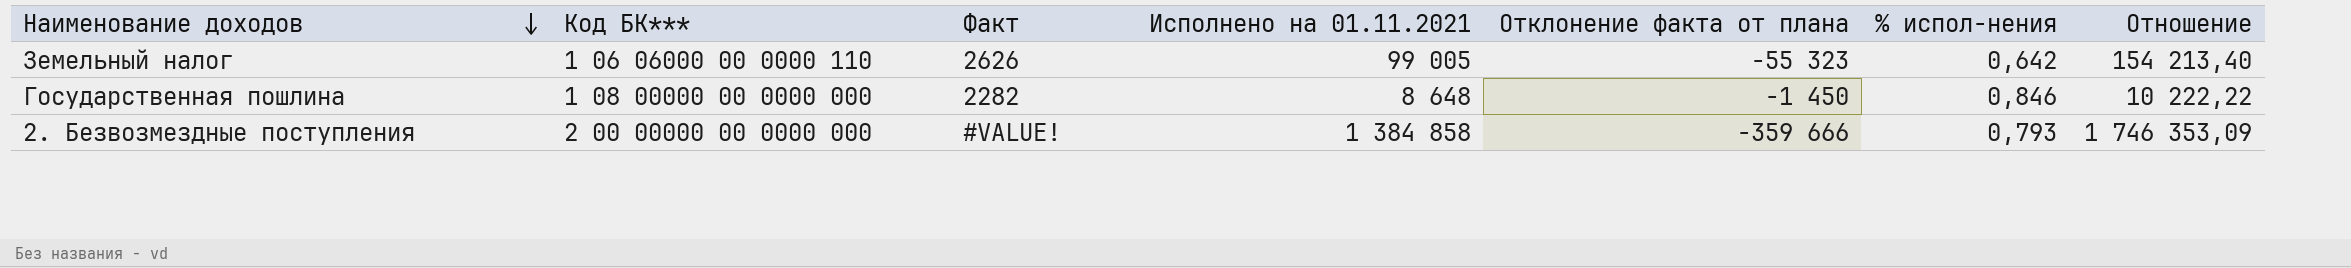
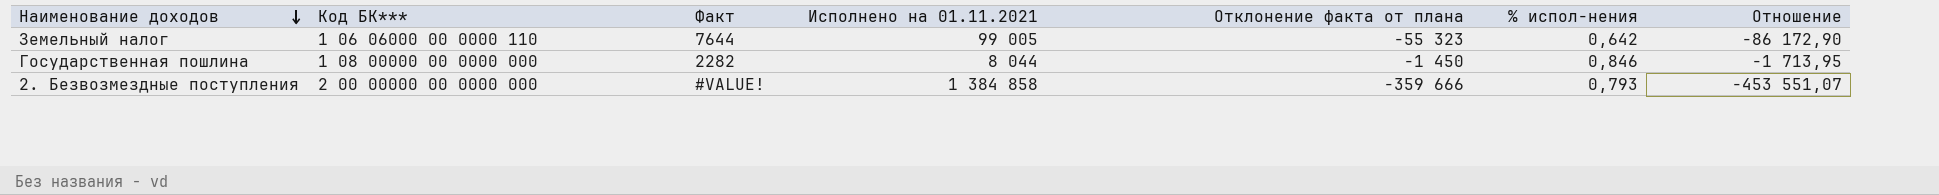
column Отношение | formula: [Исполнено на 01.11.2021] / [% испол-нения] -> [Отклонение факта от плана] / [% испол-нения]
Земельный налог | Факт: 2626 -> 7644
Государственная пошлина | Исполнено на 01.11.2021: 8 648 -> 8 044

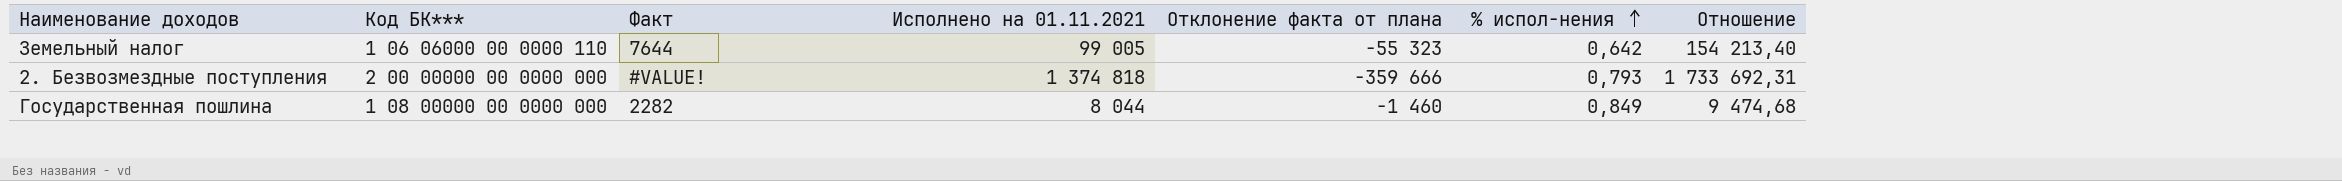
row order: Наименование доходов descending -> % испол-нения ascending
column Отношение | formula: [Отклонение факта от плана] / [% испол-нения] -> [Исполнено на 01.11.2021] / [% испол-нения]
2. Безвозмездные поступления | Исполнено на 01.11.2021: 1 384 858 -> 1 374 818
Государственная пошлина | Отклонение факта от плана: -1 450 -> -1 460
Государственная пошлина | % испол-нения: 0,846 -> 0,849

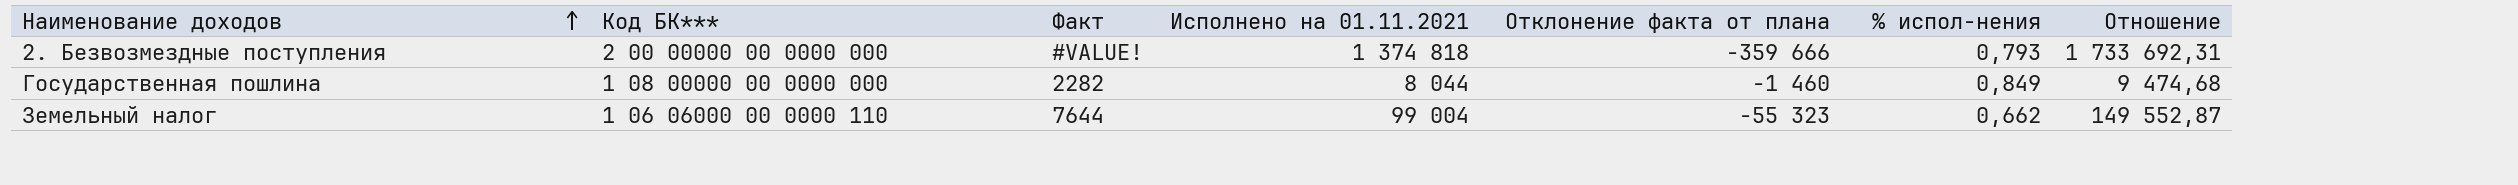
row order: % испол-нения ascending -> Наименование доходов ascending
Земельный налог | Исполнено на 01.11.2021: 99 005 -> 99 004
Земельный налог | % испол-нения: 0,642 -> 0,662
Земельный налог | Отношение: 154 213,40 -> 149 552,87

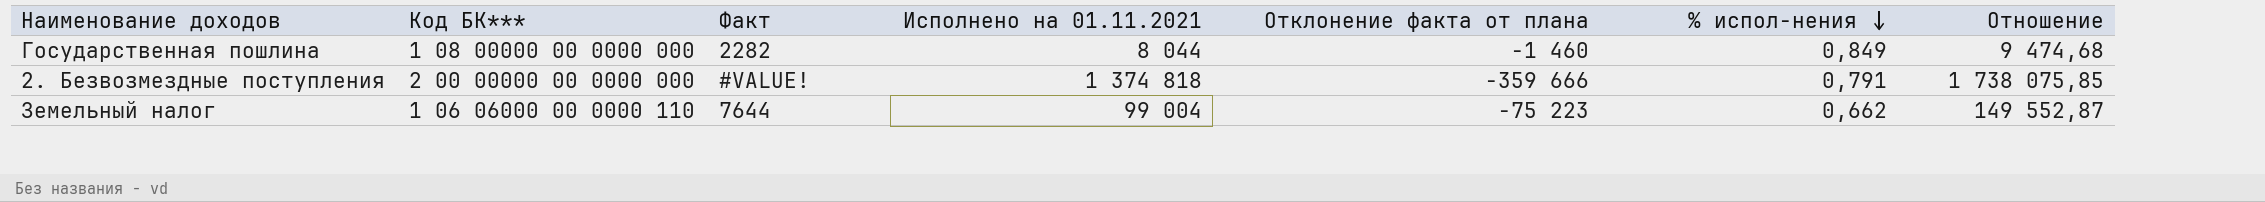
row order: Наименование доходов ascending -> % испол-нения descending
2. Безвозмездные поступления | % испол-нения: 0,793 -> 0,791
2. Безвозмездные поступления | Отношение: 1 733 692,31 -> 1 738 075,85
Земельный налог | Отклонение факта от плана: -55 323 -> -75 223

